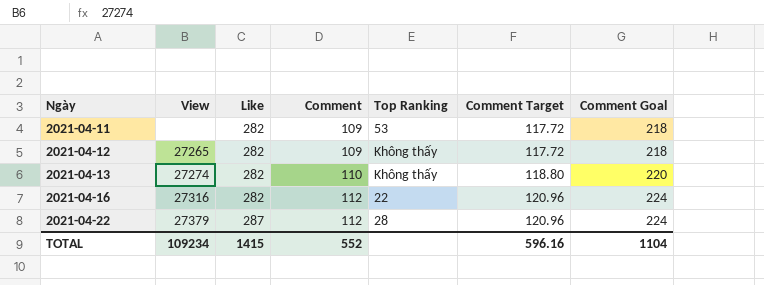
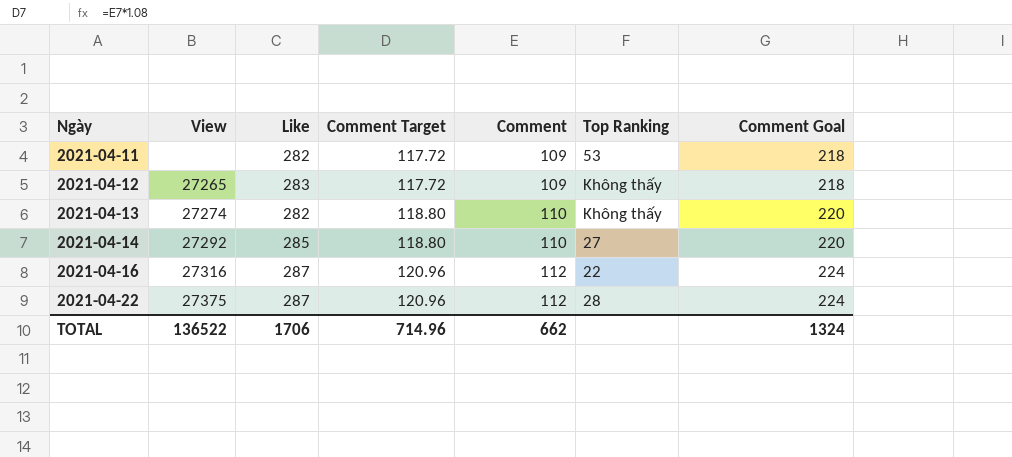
column Comment Target | position: 6 -> 4
2021-04-12 | Like: 282 -> 283
row 2021-04-14: none -> 27292 | 285 | 118.80 | 110 | 27 | 220
2021-04-16 | Like: 282 -> 287
2021-04-22 | View: 27379 -> 27375
TOTAL | View: 109234 -> 136522
TOTAL | Like: 1415 -> 1706
TOTAL | Comment Target: 596.16 -> 714.96
TOTAL | Comment: 552 -> 662
TOTAL | Comment Goal: 1104 -> 1324

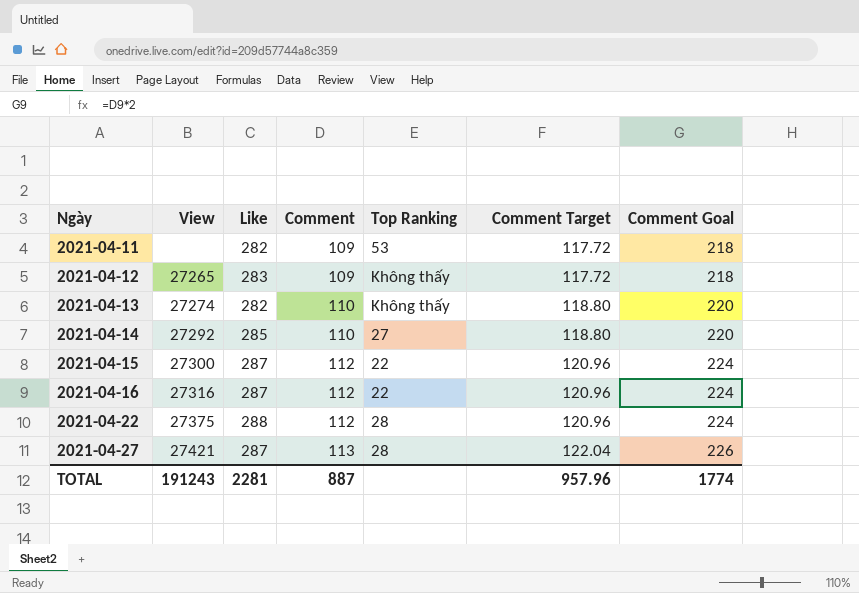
column Comment Target | position: 4 -> 6
row 2021-04-15: none -> 27300 | 287 | 112 | 22 | 120.96 | 224
2021-04-22 | Like: 287 -> 288
row 2021-04-27: none -> 27421 | 287 | 113 | 28 | 122.04 | 226
TOTAL | View: 136522 -> 191243
TOTAL | Like: 1706 -> 2281
TOTAL | Comment: 662 -> 887
TOTAL | Comment Target: 714.96 -> 957.96
TOTAL | Comment Goal: 1324 -> 1774

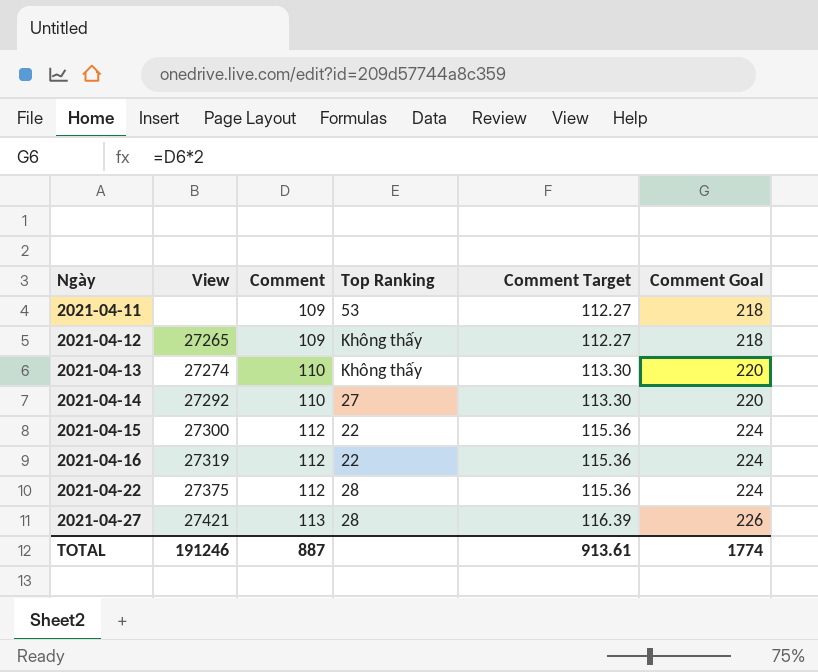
column Like | position: 3 -> none
column Comment Target | formula: [Comment] * 1.08 -> [Comment] * 1.03
2021-04-16 | View: 27316 -> 27319
TOTAL | View: 191243 -> 191246
TOTAL | Comment Target: 957.96 -> 913.61

